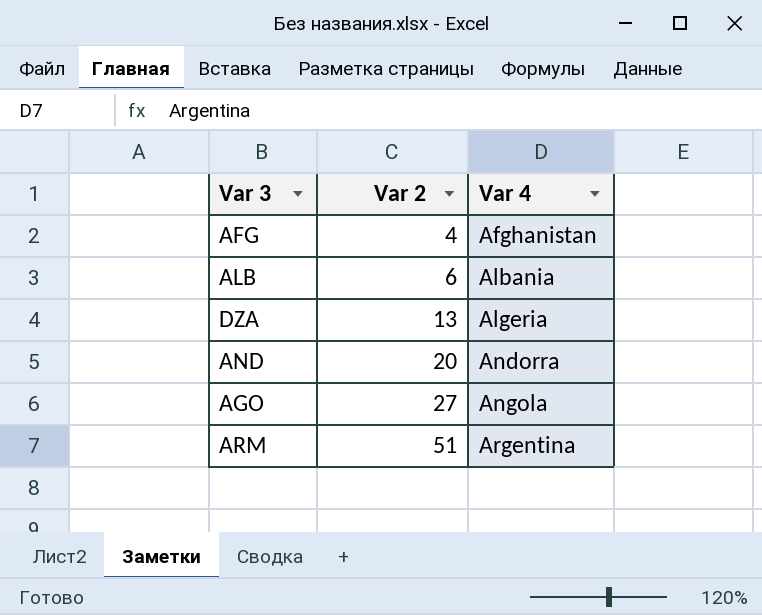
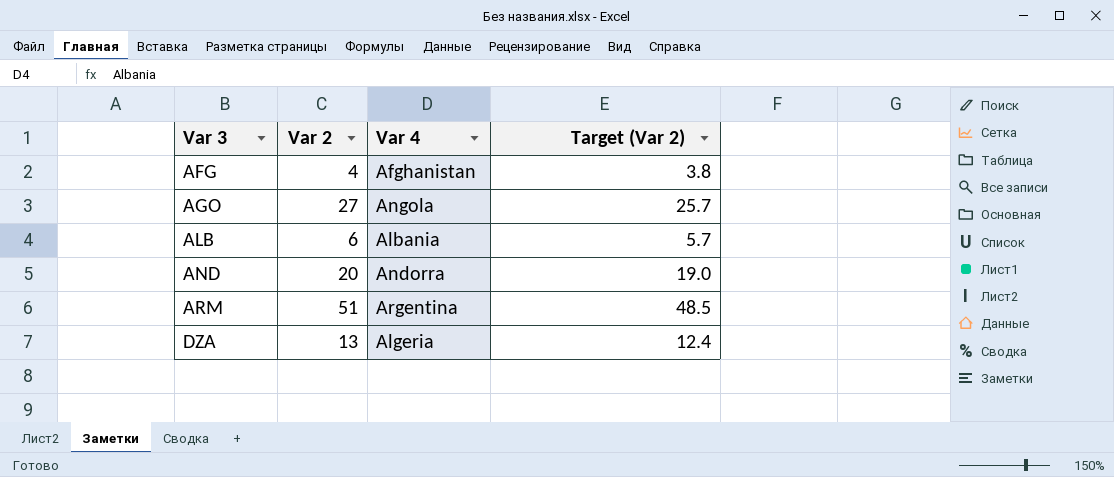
row order: Var 2 ascending -> Var 3 ascending
column Target (Var 2) | formula: none -> [Var 2] * 0.95

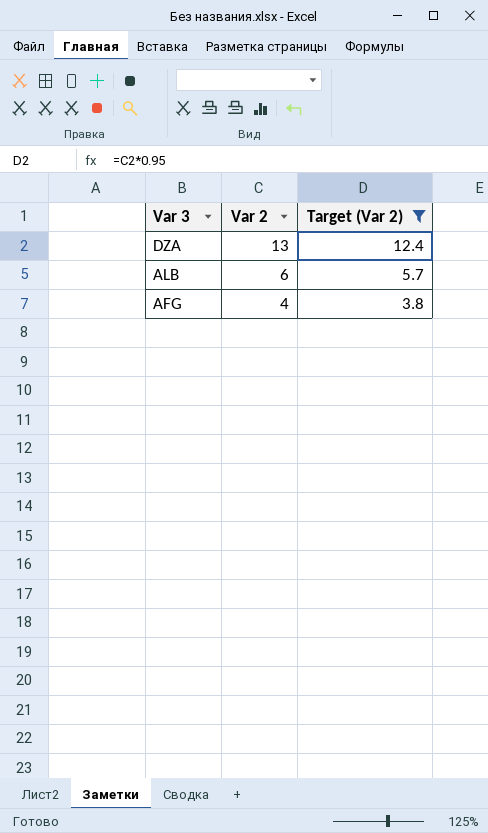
filter: none -> Target (Var 2) <= 12.4
row order: Var 3 ascending -> Var 3 descending
column Var 4 | position: 3 -> none

